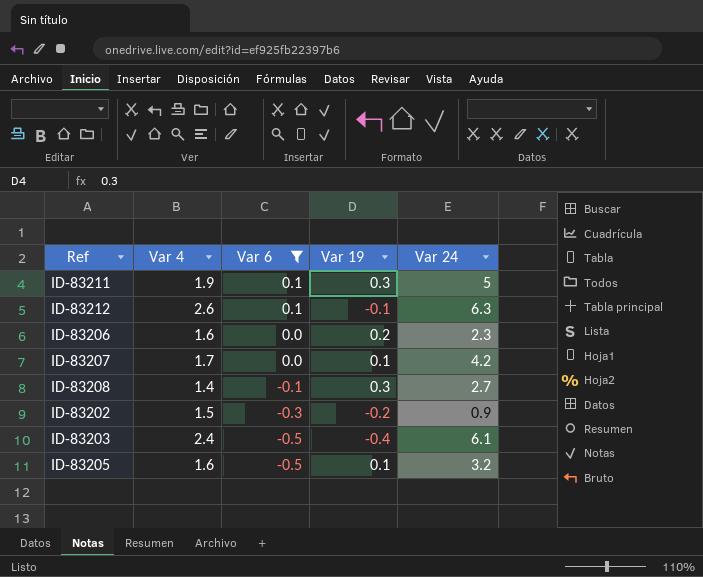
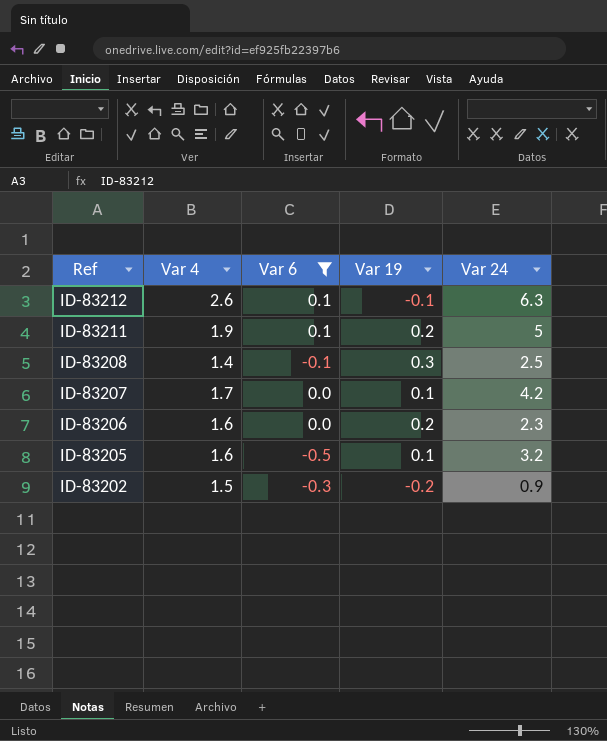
row order: Var 6 descending -> Ref descending
row ID-83203: 2.4 | -0.5 | -0.4 | 6.1 -> none
ID-83211 | Var 19: 0.3 -> 0.2
ID-83208 | Var 24: 2.7 -> 2.5

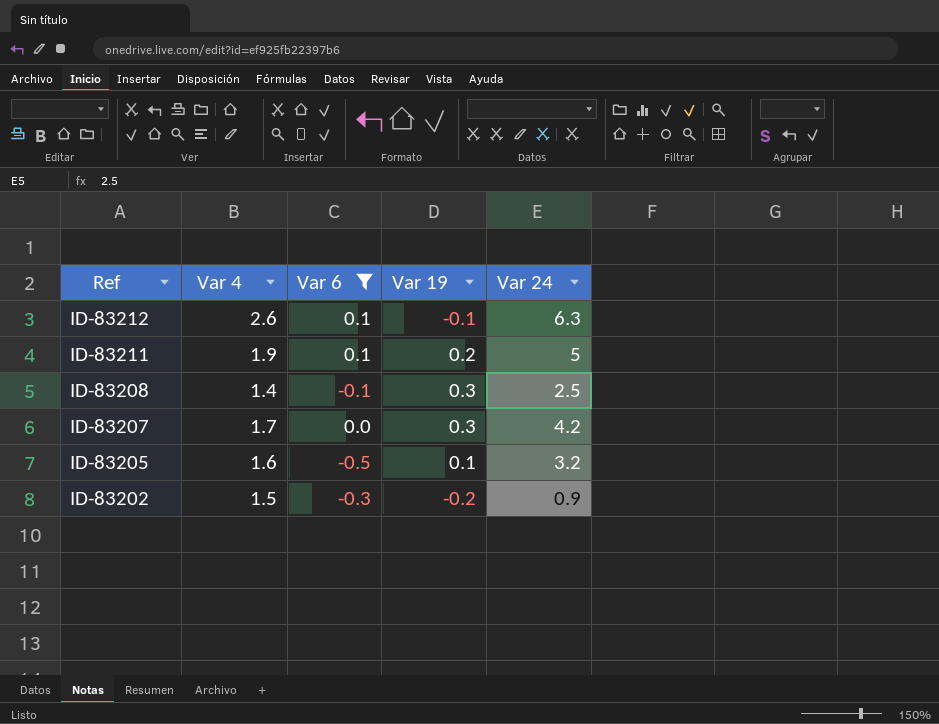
row ID-83206: 1.6 | 0.0 | 0.2 | 2.3 -> none
ID-83207 | Var 19: 0.1 -> 0.3

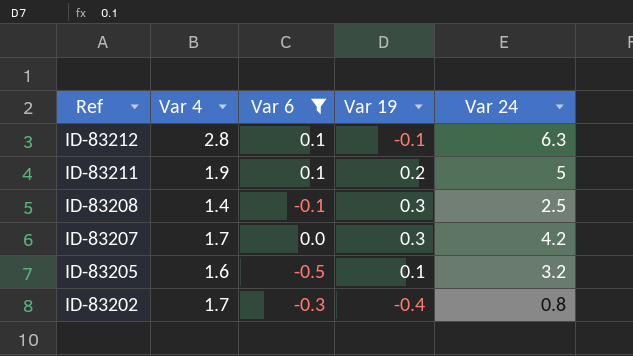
ID-83212 | Var 4: 2.6 -> 2.8
ID-83202 | Var 4: 1.5 -> 1.7
ID-83202 | Var 19: -0.2 -> -0.4
ID-83202 | Var 24: 0.9 -> 0.8

